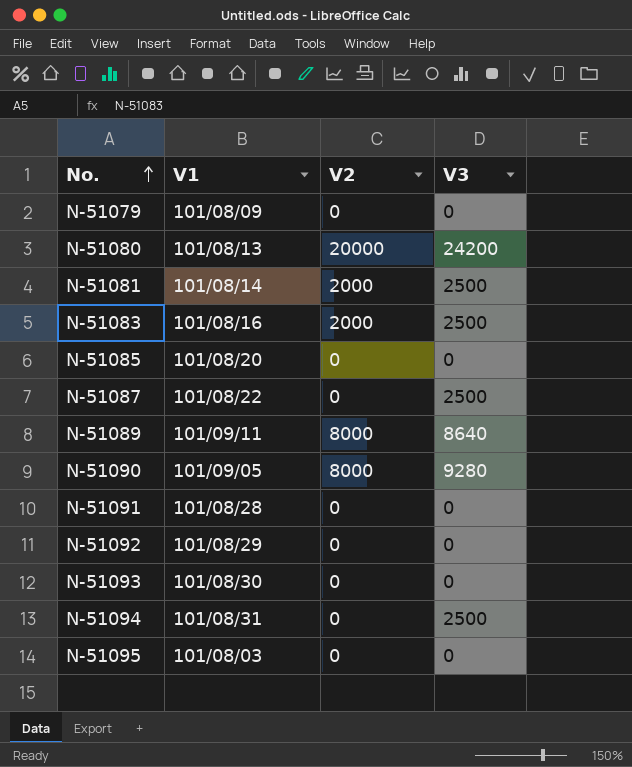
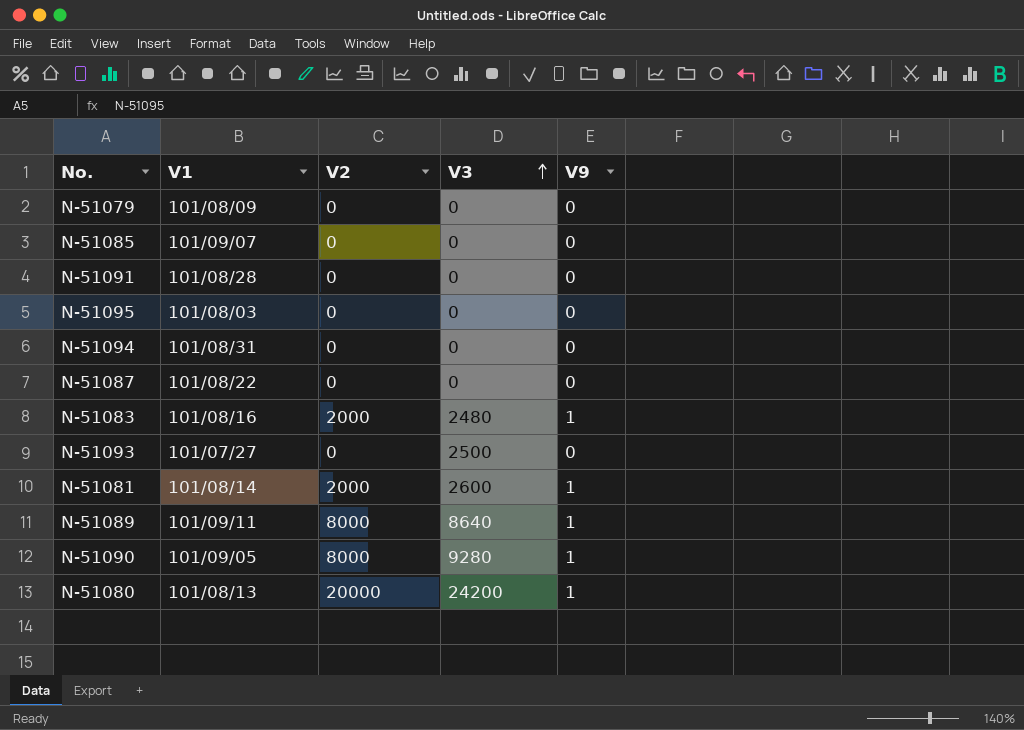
row order: No. ascending -> V3 ascending
column V9 | position: none -> 5
row N-51092: 101/08/29 | 0 | 0 -> none
N-51085 | V1: 101/08/20 -> 101/09/07
N-51094 | V3: 2500 -> 0
N-51087 | V3: 2500 -> 0
N-51083 | V3: 2500 -> 2480
N-51093 | V1: 101/08/30 -> 101/07/27
N-51093 | V3: 0 -> 2500
N-51081 | V3: 2500 -> 2600

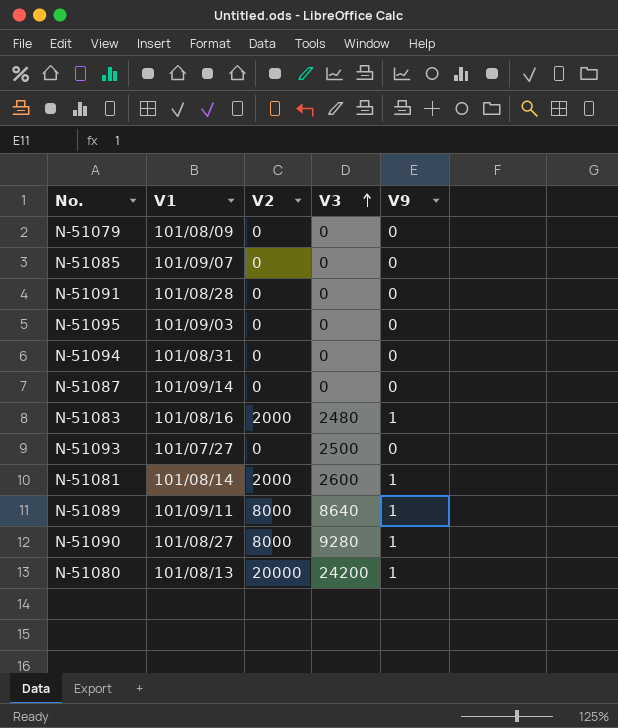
N-51095 | V1: 101/08/03 -> 101/09/03
N-51087 | V1: 101/08/22 -> 101/09/14
N-51090 | V1: 101/09/05 -> 101/08/27

